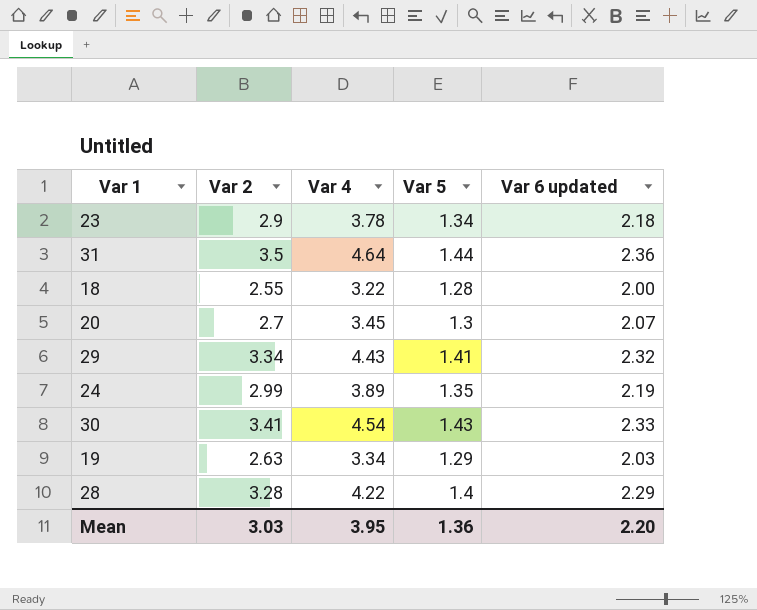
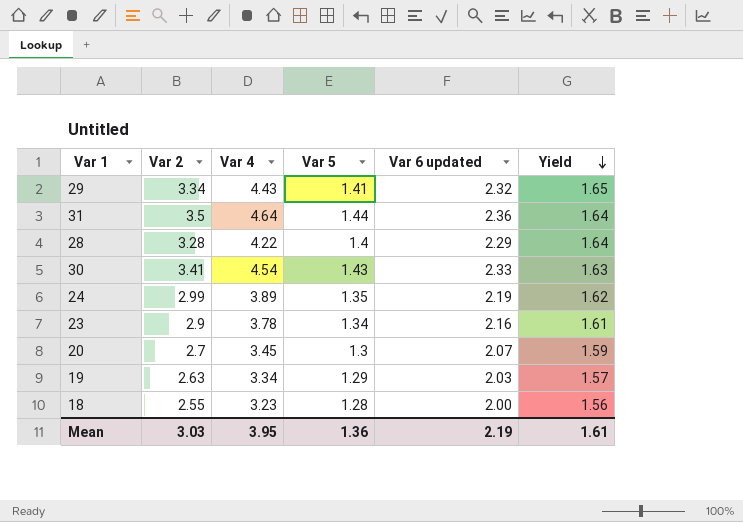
row order: none -> Yield descending
column Yield | formula: none -> [Var 6 updated] / [Var 5]
23 | Var 6 updated: 2.18 -> 2.16
18 | Var 4: 3.22 -> 3.23
Mean | Var 6 updated: 2.20 -> 2.19

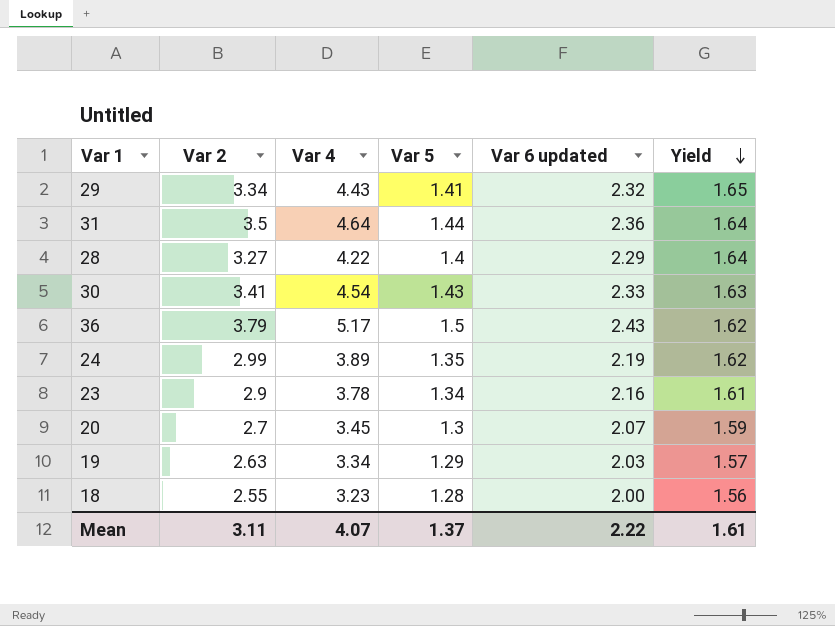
28 | Var 2: 3.28 -> 3.27
row 36: none -> 3.79 | 5.17 | 1.5 | 2.43 | 1.62
Mean | Var 2: 3.03 -> 3.11
Mean | Var 4: 3.95 -> 4.07
Mean | Var 5: 1.36 -> 1.37
Mean | Var 6 updated: 2.19 -> 2.22

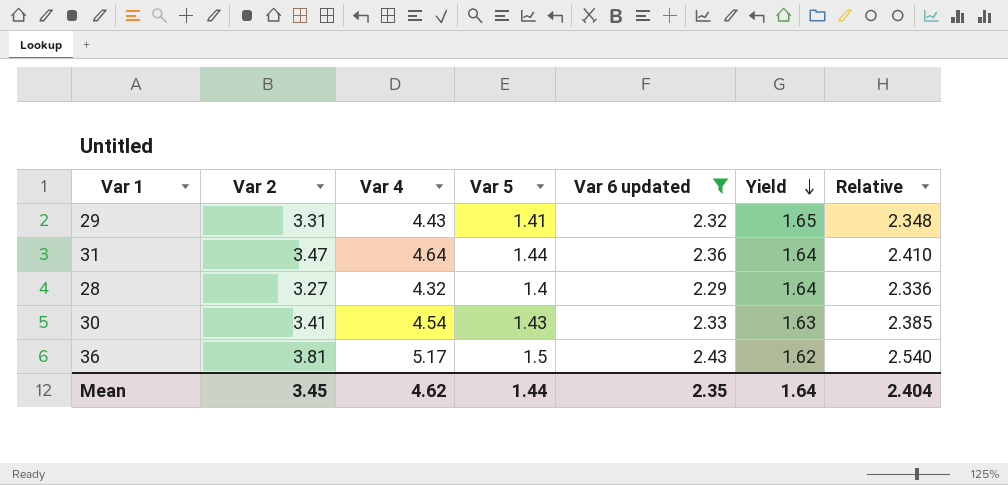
filter: none -> Var 6 updated >= 2.29
column Relative | formula: none -> [Var 2] / [Var 5]
29 | Var 2: 3.34 -> 3.31
31 | Var 2: 3.5 -> 3.47
28 | Var 4: 4.22 -> 4.32
36 | Var 2: 3.79 -> 3.81
Mean | Var 2: 3.11 -> 3.45
Mean | Var 4: 4.07 -> 4.62
Mean | Var 5: 1.37 -> 1.44
Mean | Var 6 updated: 2.22 -> 2.35
Mean | Yield: 1.61 -> 1.64

